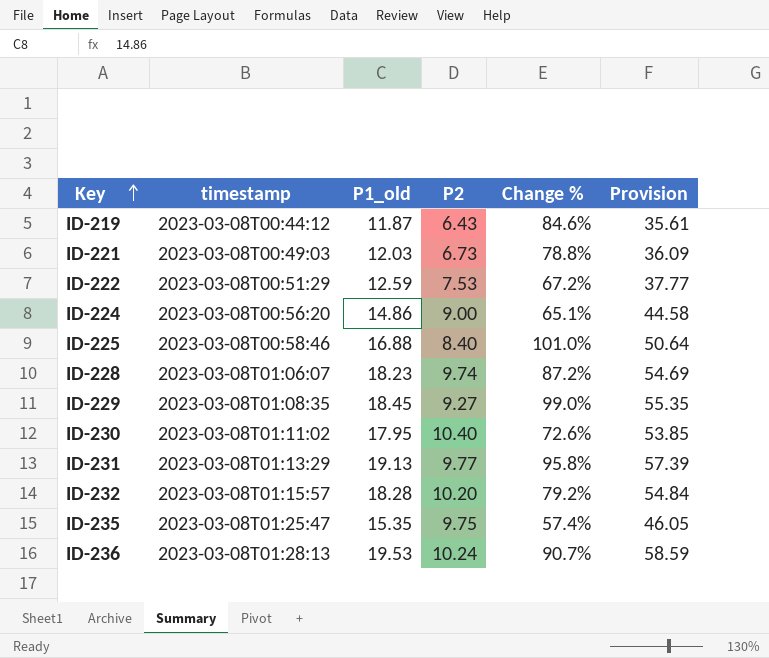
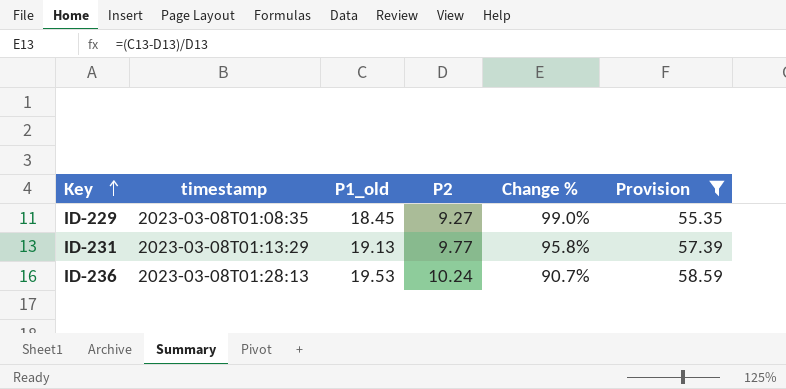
filter: none -> Provision >= 55.35

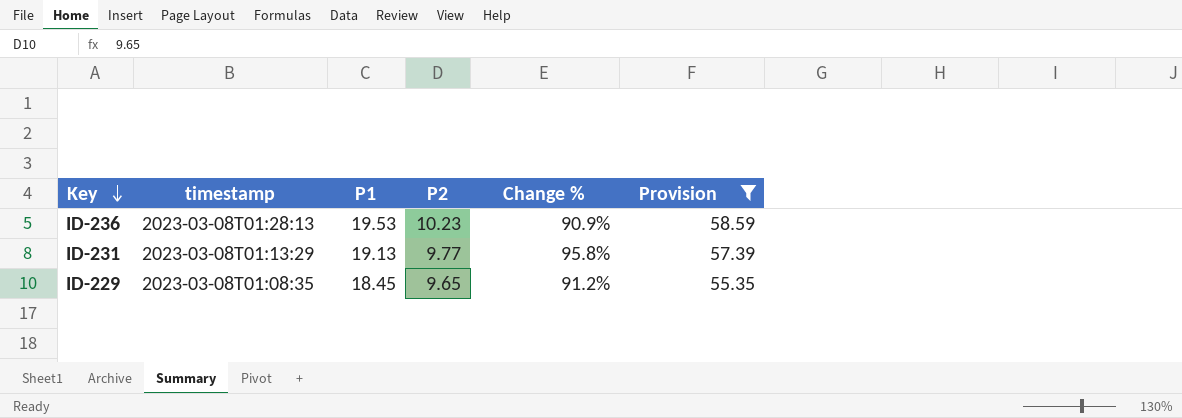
row order: Key ascending -> Key descending
column name: P1_old -> P1
ID-236 | P2: 10.24 -> 10.23
ID-236 | Change %: 90.7% -> 90.9%
ID-229 | P2: 9.27 -> 9.65
ID-229 | Change %: 99.0% -> 91.2%

